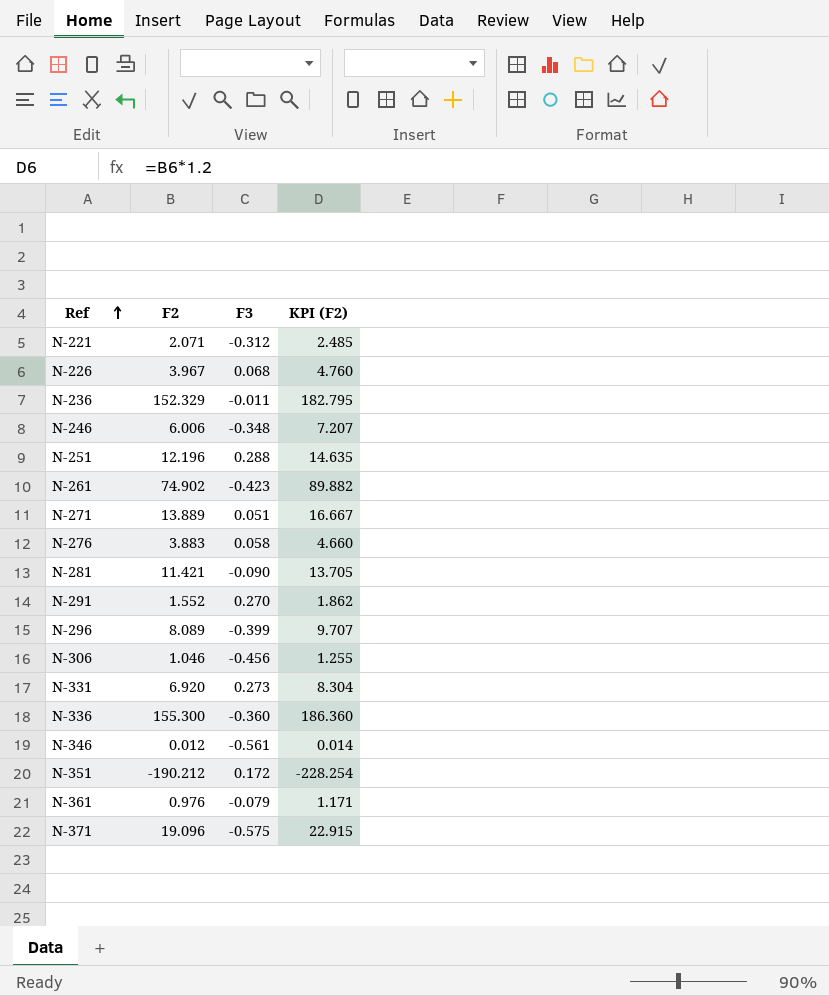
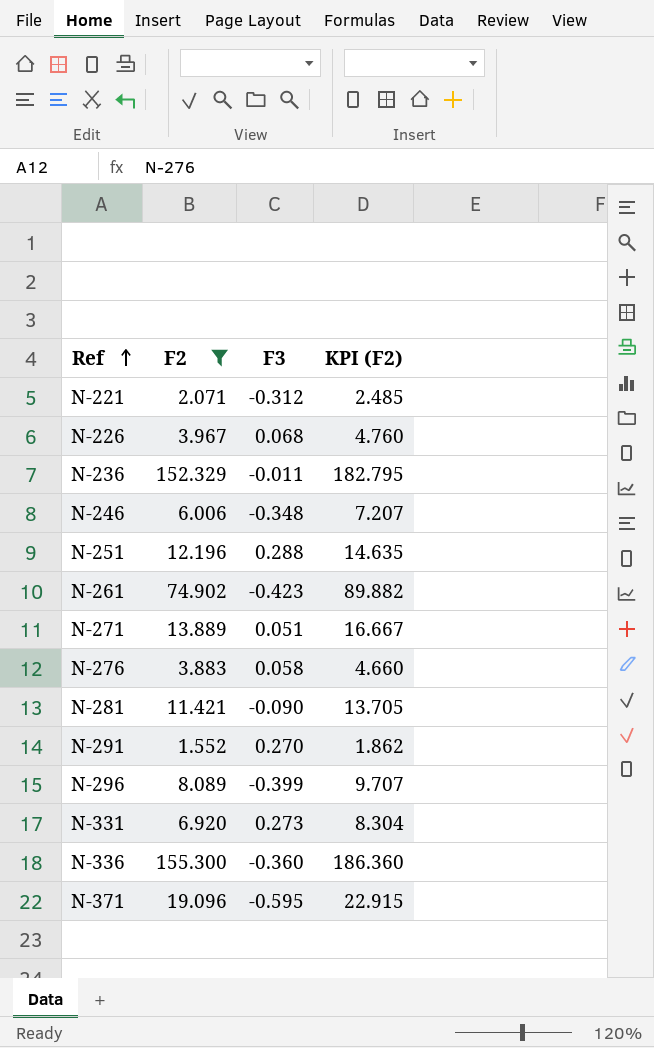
filter: none -> F2 >= 1.552
N-371 | F3: -0.575 -> -0.595

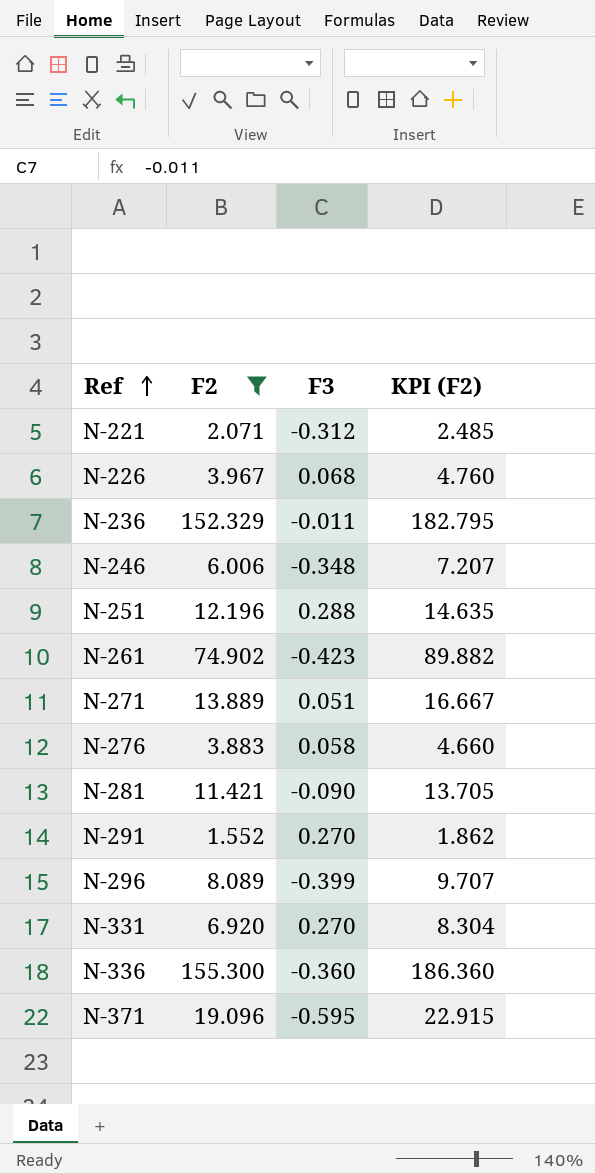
N-331 | F3: 0.273 -> 0.270

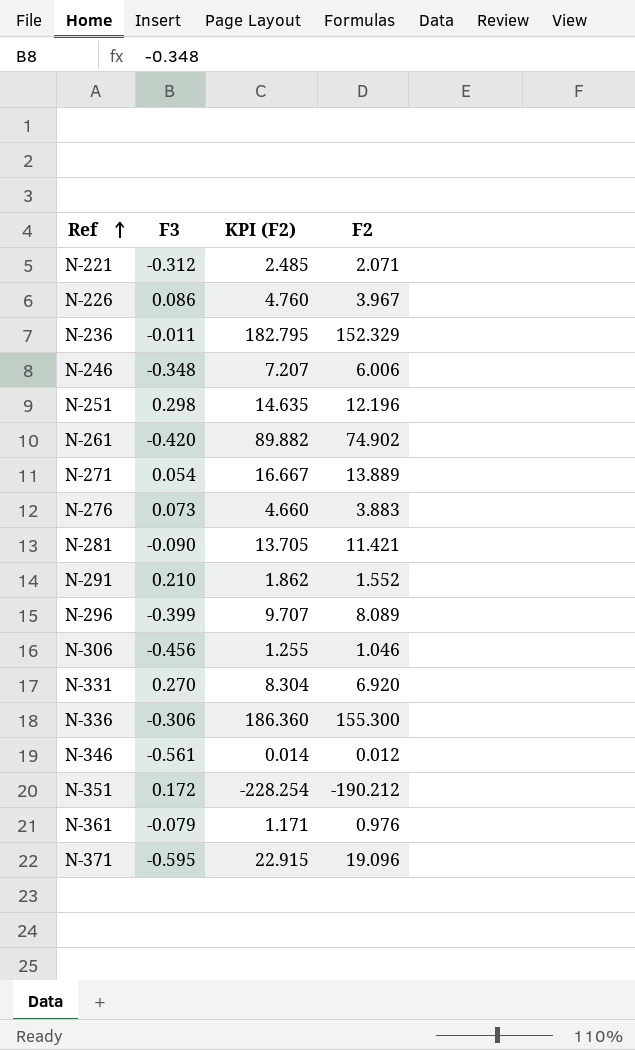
filter: F2 >= 1.552 -> none
column F2 | position: 2 -> 4
N-226 | F3: 0.068 -> 0.086
N-251 | F3: 0.288 -> 0.298
N-261 | F3: -0.423 -> -0.420
N-271 | F3: 0.051 -> 0.054
N-276 | F3: 0.058 -> 0.073
N-291 | F3: 0.270 -> 0.210
N-336 | F3: -0.360 -> -0.306

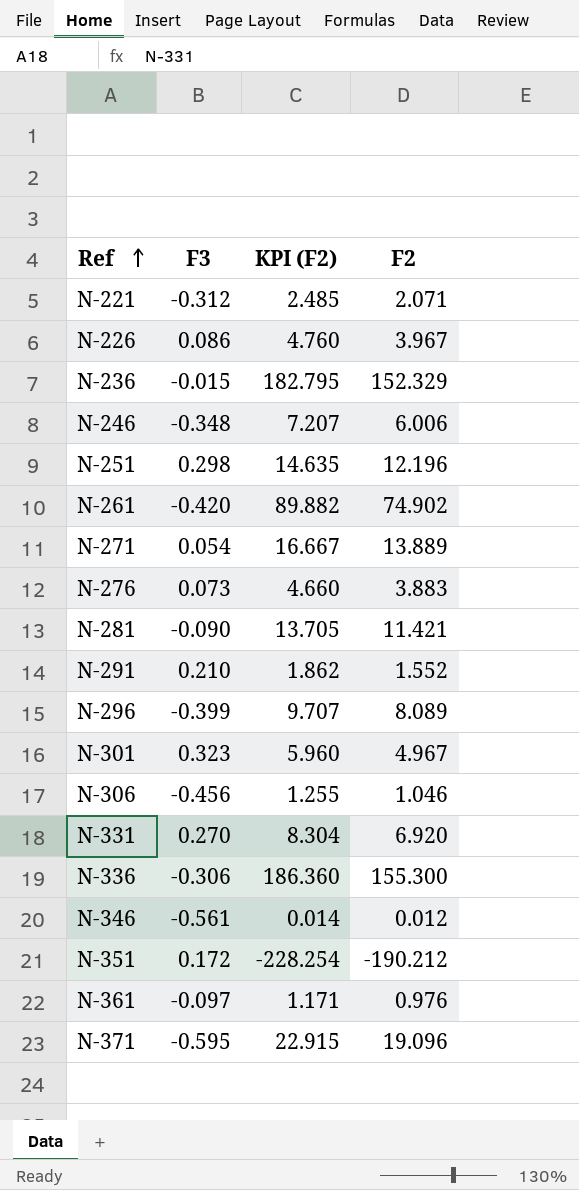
N-236 | F3: -0.011 -> -0.015
row N-301: none -> 0.323 | 5.960 | 4.967
N-361 | F3: -0.079 -> -0.097

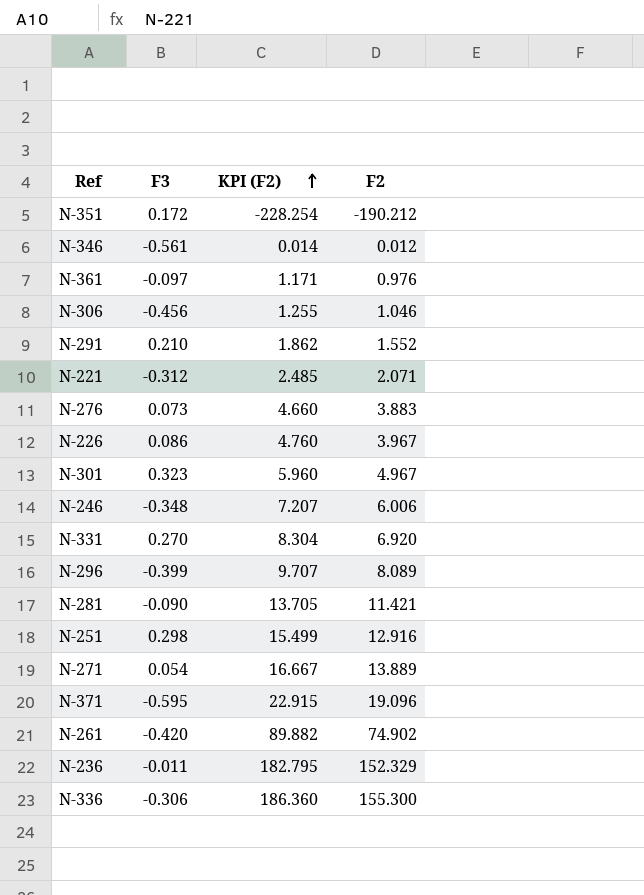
row order: Ref ascending -> KPI (F2) ascending
N-251 | KPI (F2): 14.635 -> 15.499
N-251 | F2: 12.196 -> 12.916
N-236 | F3: -0.015 -> -0.011

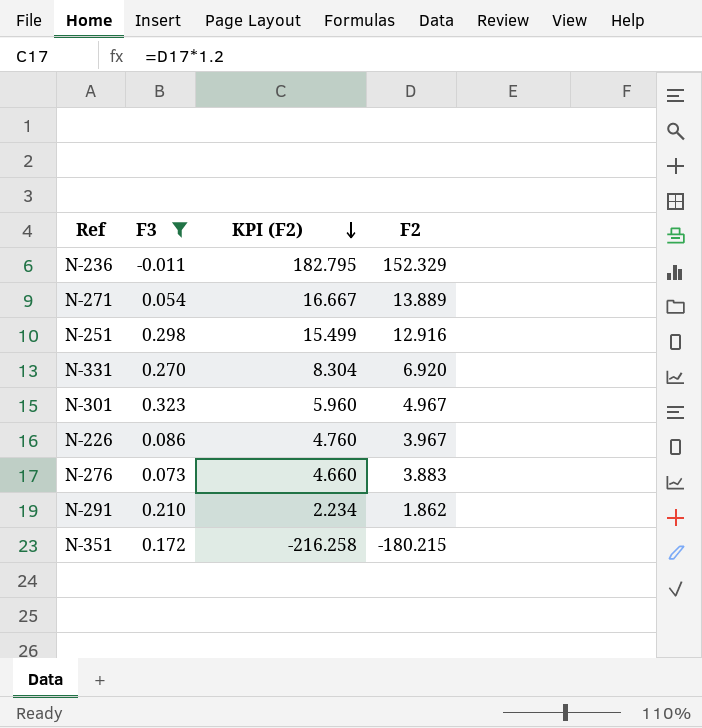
filter: none -> F3 >= -0.011
row order: KPI (F2) ascending -> KPI (F2) descending
N-291 | KPI (F2): 1.862 -> 2.234
N-291 | F2: 1.552 -> 1.862
N-351 | KPI (F2): -228.254 -> -216.258
N-351 | F2: -190.212 -> -180.215

